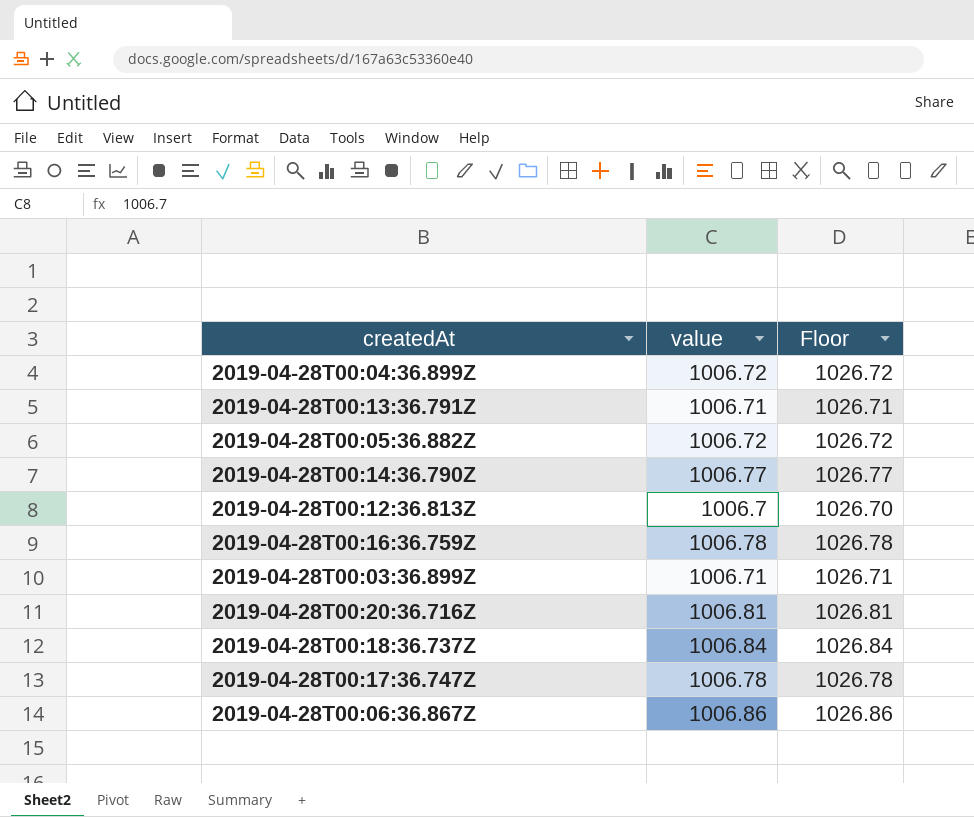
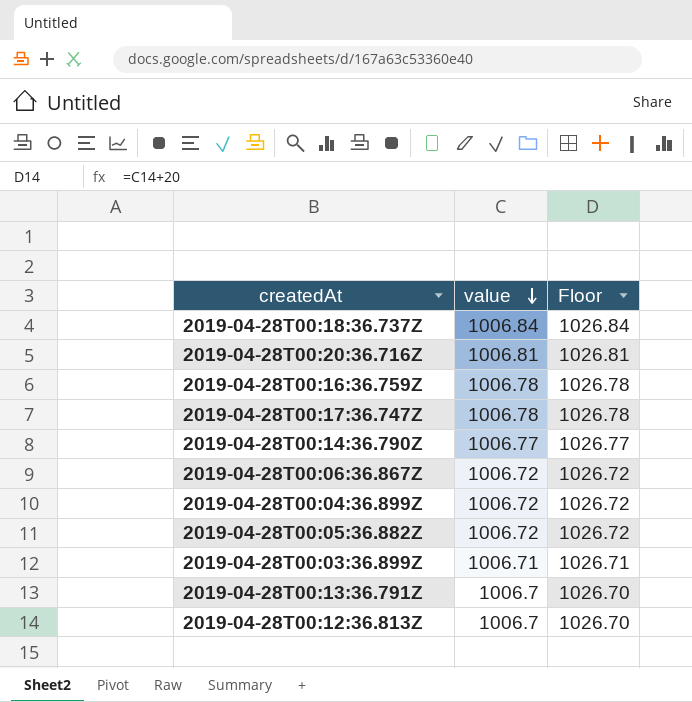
row order: none -> value descending
2019-04-28T00:06:36.867Z | value: 1006.86 -> 1006.72
2019-04-28T00:06:36.867Z | Floor: 1026.86 -> 1026.72
2019-04-28T00:13:36.791Z | value: 1006.71 -> 1006.7
2019-04-28T00:13:36.791Z | Floor: 1026.71 -> 1026.70

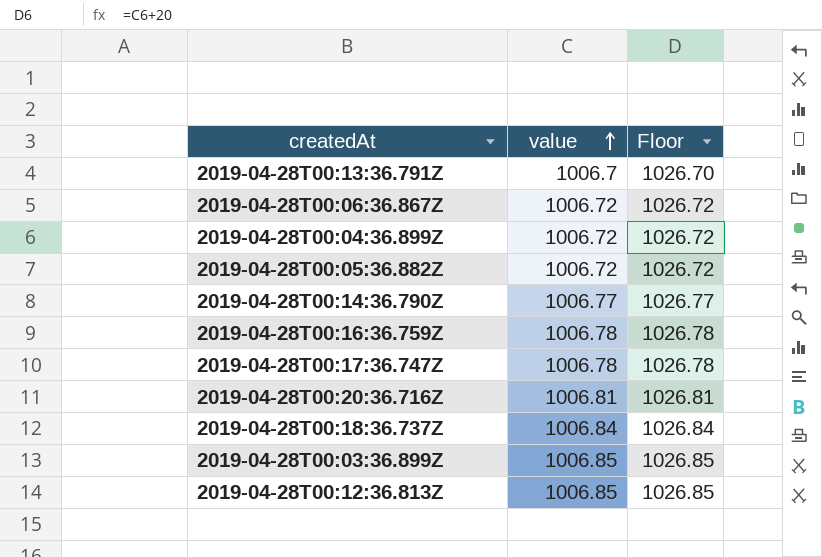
row order: value descending -> value ascending
2019-04-28T00:03:36.899Z | value: 1006.71 -> 1006.85
2019-04-28T00:03:36.899Z | Floor: 1026.71 -> 1026.85
2019-04-28T00:12:36.813Z | value: 1006.7 -> 1006.85
2019-04-28T00:12:36.813Z | Floor: 1026.70 -> 1026.85

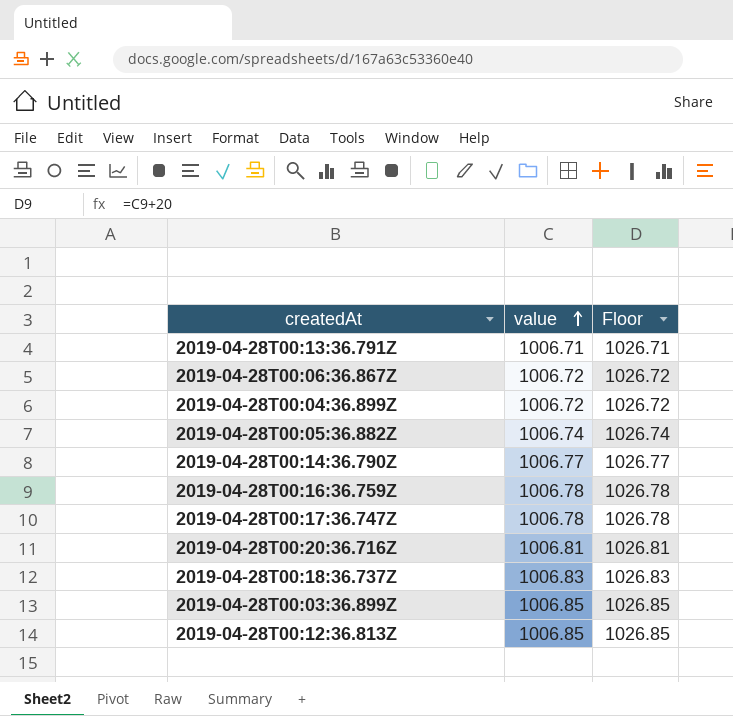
2019-04-28T00:13:36.791Z | value: 1006.7 -> 1006.71
2019-04-28T00:13:36.791Z | Floor: 1026.70 -> 1026.71
2019-04-28T00:05:36.882Z | value: 1006.72 -> 1006.74
2019-04-28T00:05:36.882Z | Floor: 1026.72 -> 1026.74
2019-04-28T00:18:36.737Z | value: 1006.84 -> 1006.83
2019-04-28T00:18:36.737Z | Floor: 1026.84 -> 1026.83

